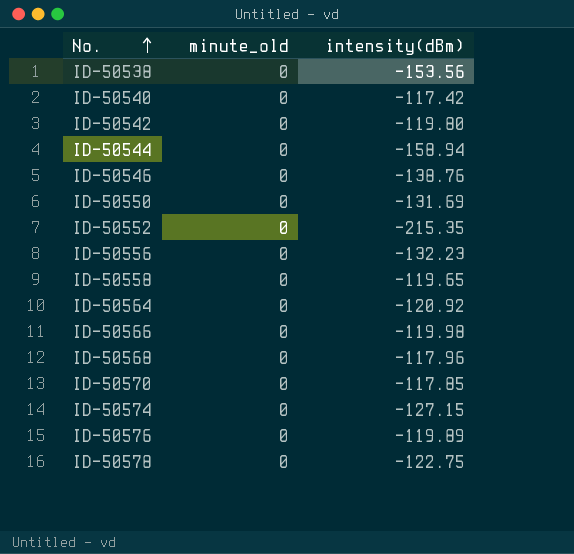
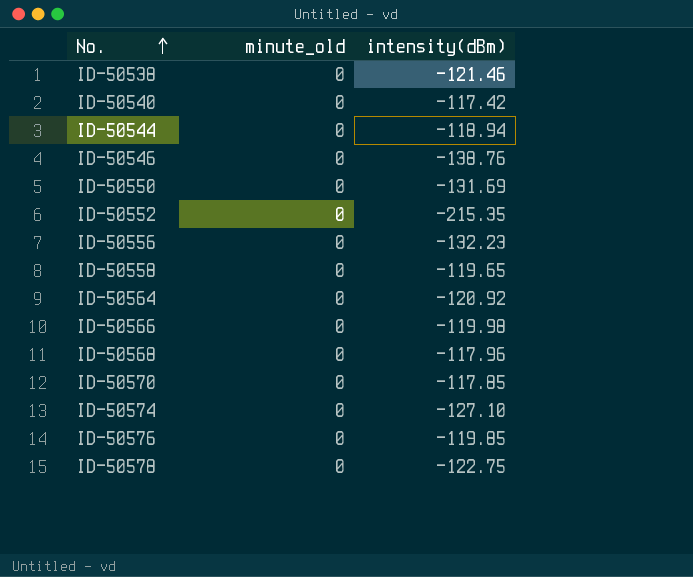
row ID-50542: 0 | -119.80 -> none
ID-50538 | intensity(dBm): -153.56 -> -121.46
ID-50544 | intensity(dBm): -158.94 -> -118.94
ID-50574 | intensity(dBm): -127.15 -> -127.10
ID-50576 | intensity(dBm): -119.89 -> -119.85

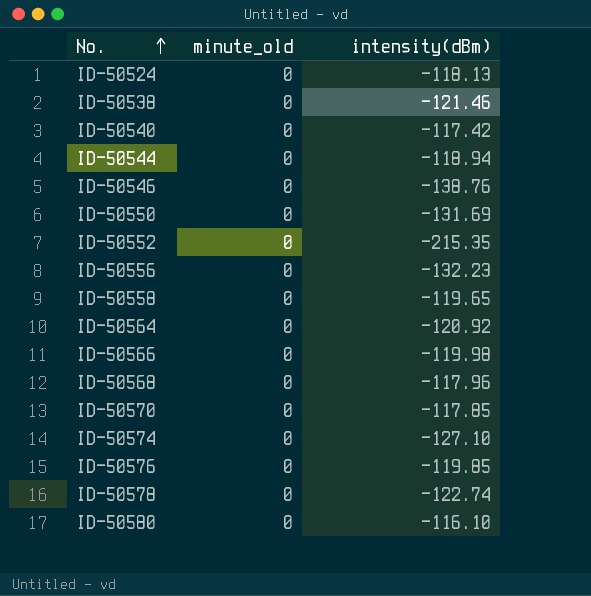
row ID-50524: none -> 0 | -118.13
ID-50578 | intensity(dBm): -122.75 -> -122.74
row ID-50580: none -> 0 | -116.10

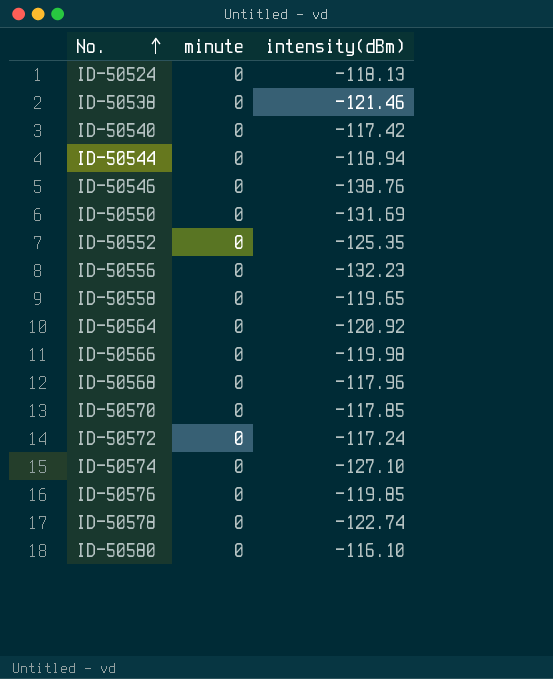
column name: minute_old -> minute
ID-50552 | intensity(dBm): -215.35 -> -125.35
row ID-50572: none -> 0 | -117.24

